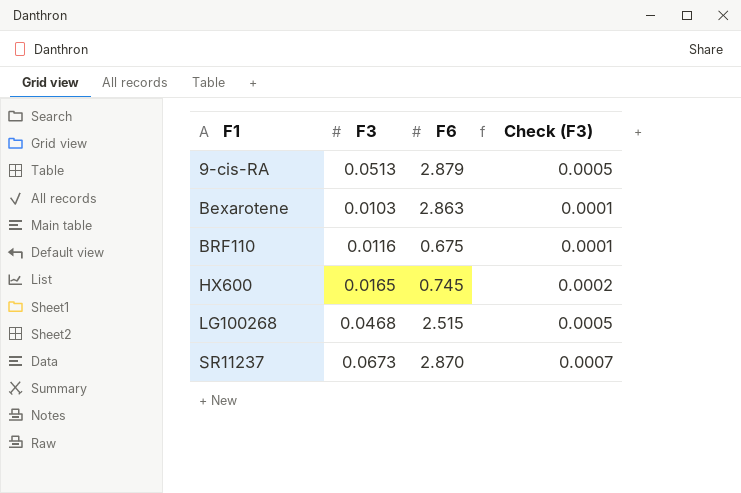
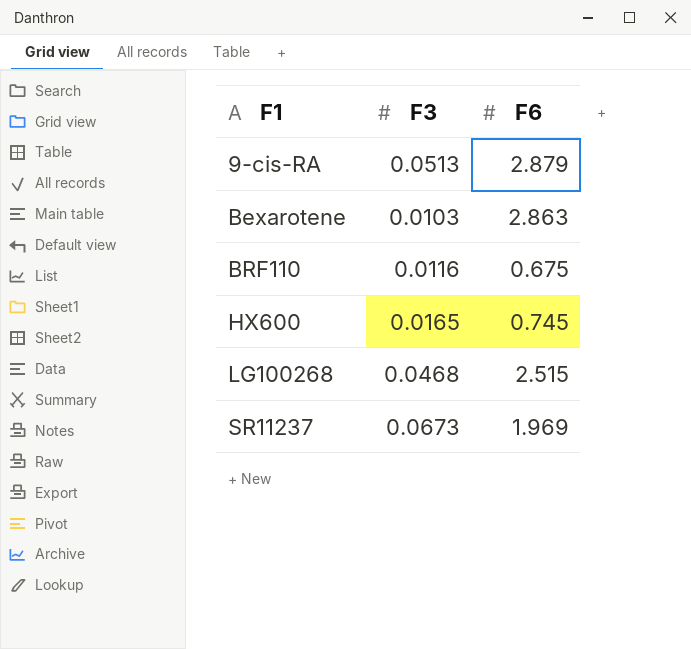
column Check (F3) | formula: [F3] * 0.01 -> none
SR11237 | F6: 2.870 -> 1.969

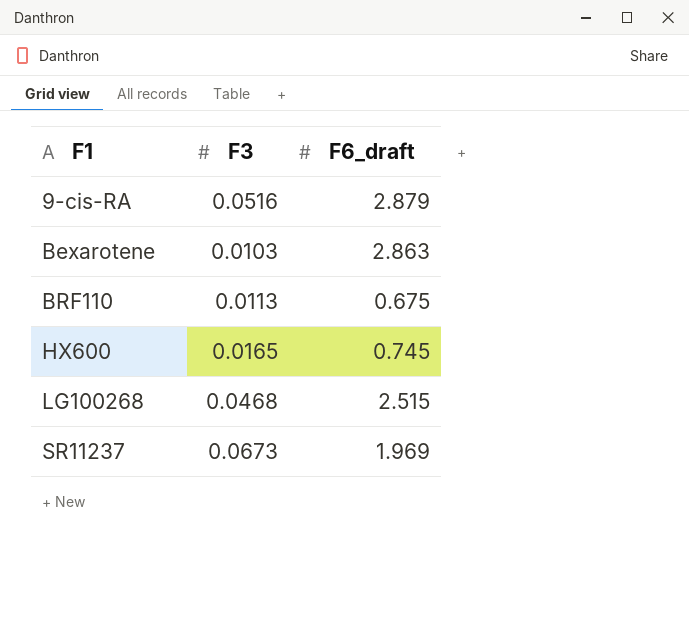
column name: F6 -> F6_draft
9-cis-RA | F3: 0.0513 -> 0.0516
BRF110 | F3: 0.0116 -> 0.0113

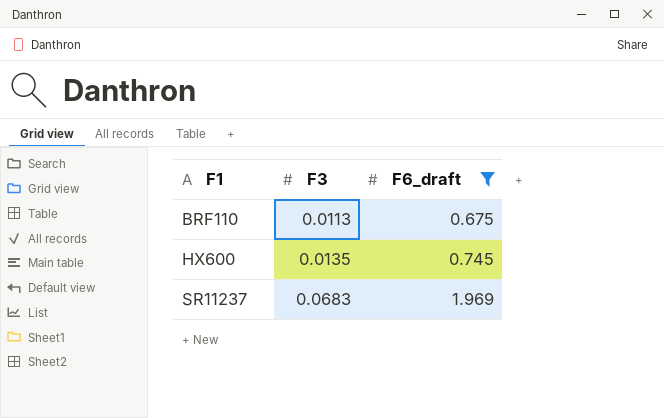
filter: none -> F6_draft <= 1.969
HX600 | F3: 0.0165 -> 0.0135
SR11237 | F3: 0.0673 -> 0.0683

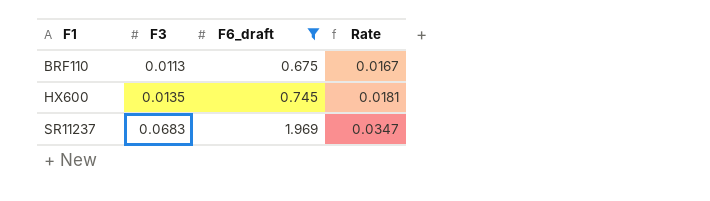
column Rate | formula: none -> [F3] / [F6_draft]

